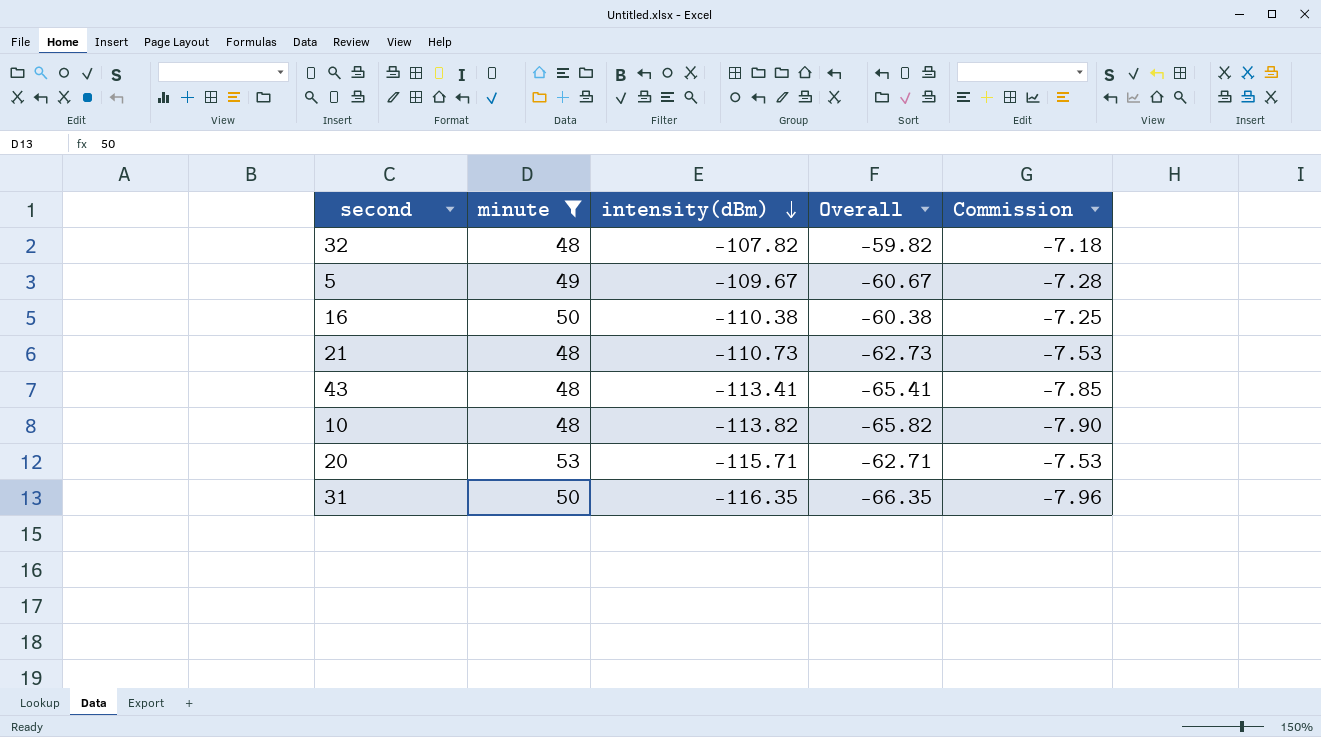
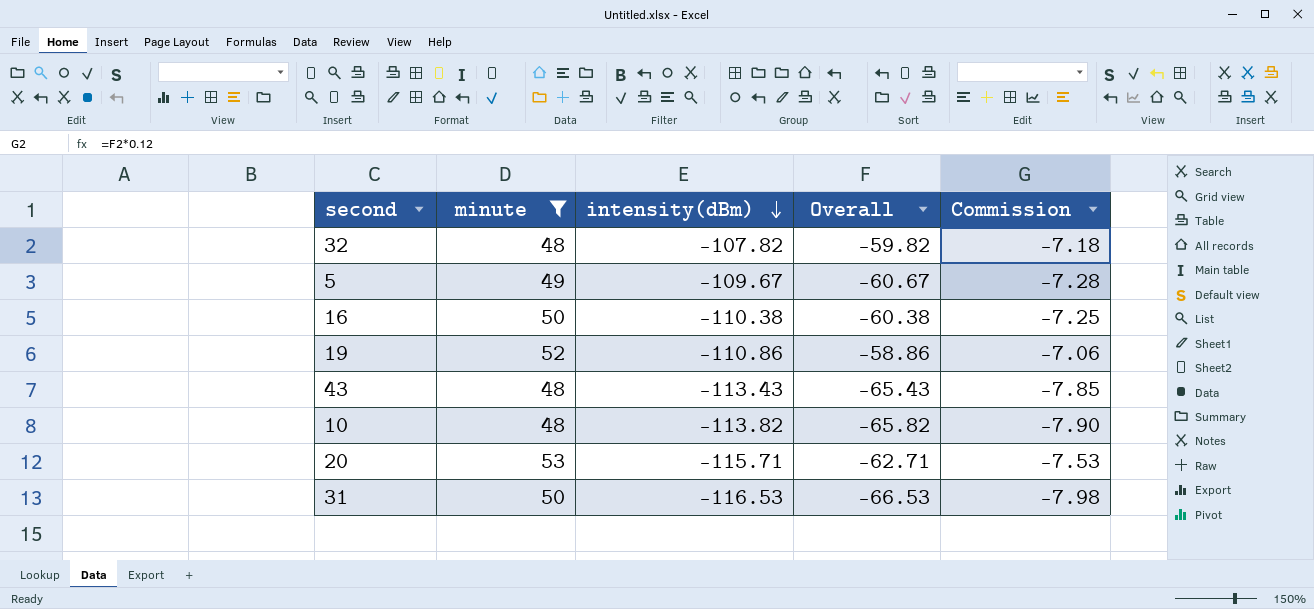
row 21: 48 | -110.73 | -62.73 | -7.53 -> none
row 19: none -> 52 | -110.86 | -58.86 | -7.06
43 | intensity(dBm): -113.41 -> -113.43
43 | Overall: -65.41 -> -65.43
31 | intensity(dBm): -116.35 -> -116.53
31 | Overall: -66.35 -> -66.53
31 | Commission: -7.96 -> -7.98

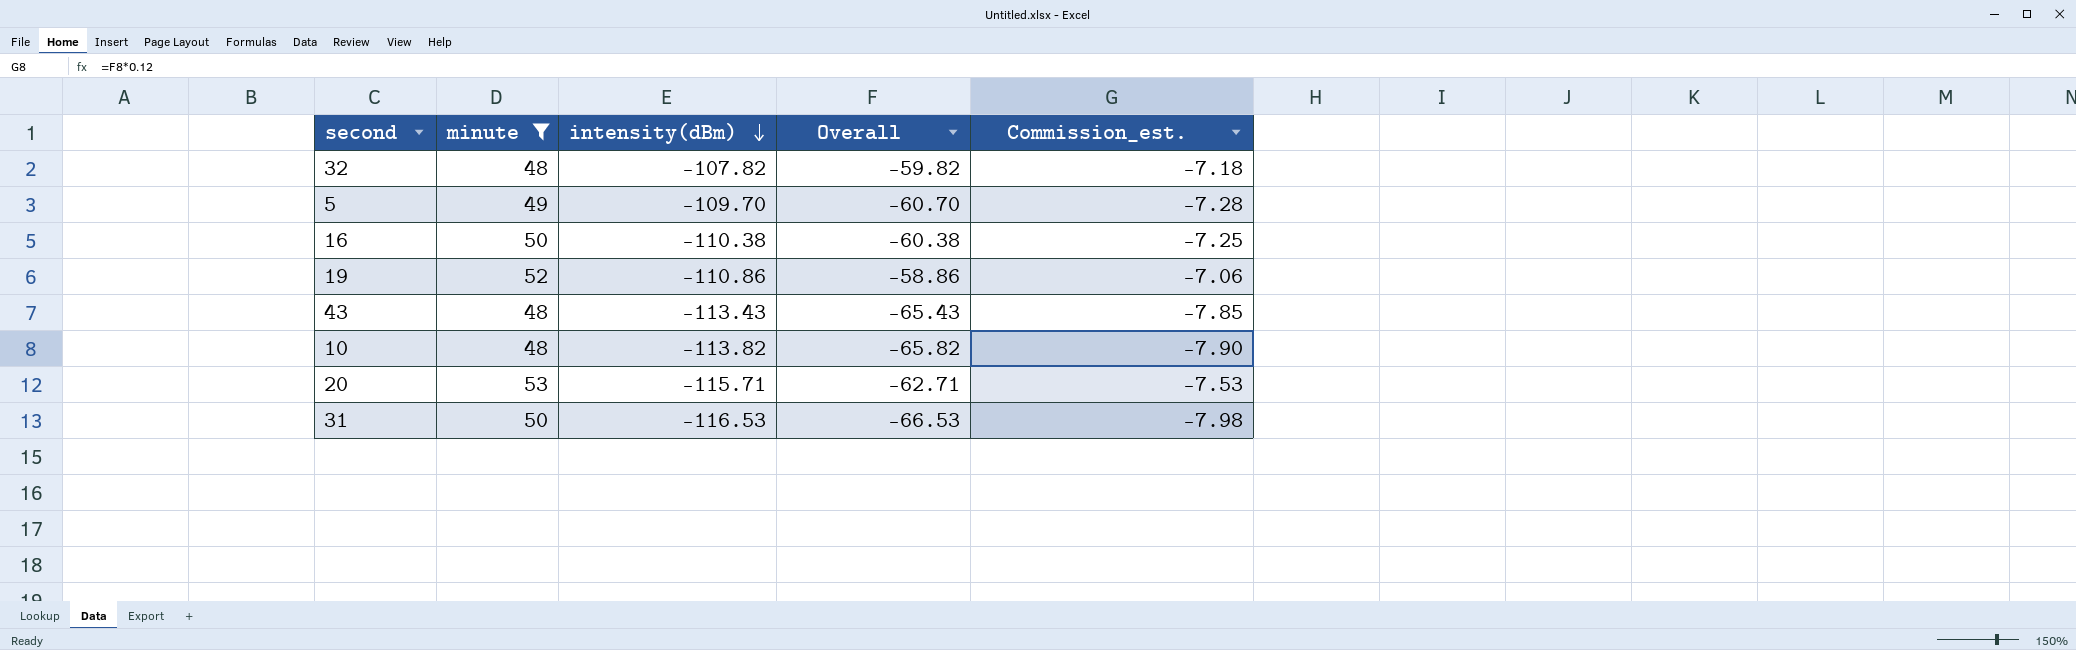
column name: Commission -> Commission_est.
5 | intensity(dBm): -109.67 -> -109.70
5 | Overall: -60.67 -> -60.70

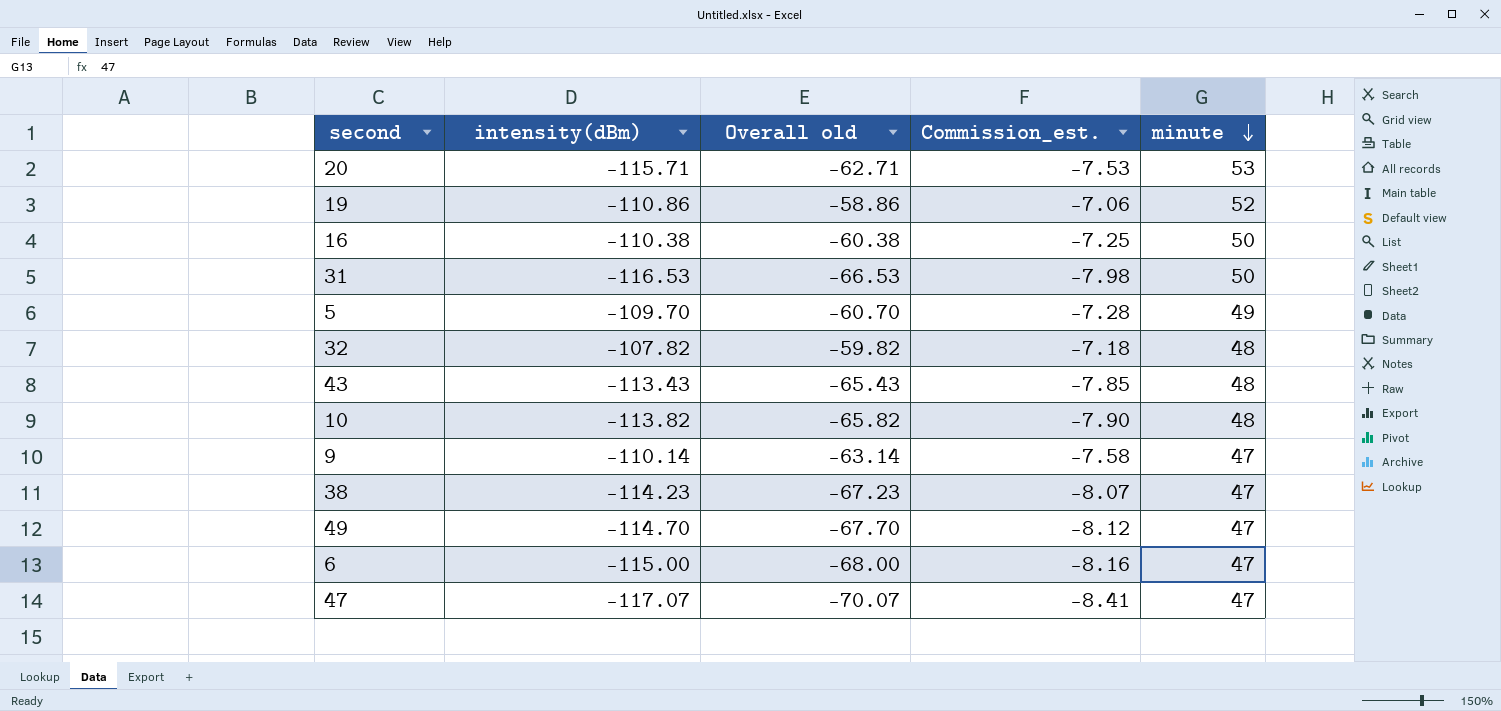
filter: minute != 47 -> none
row order: intensity(dBm) descending -> minute descending
column name: Overall -> Overall old
column minute | position: 2 -> 5

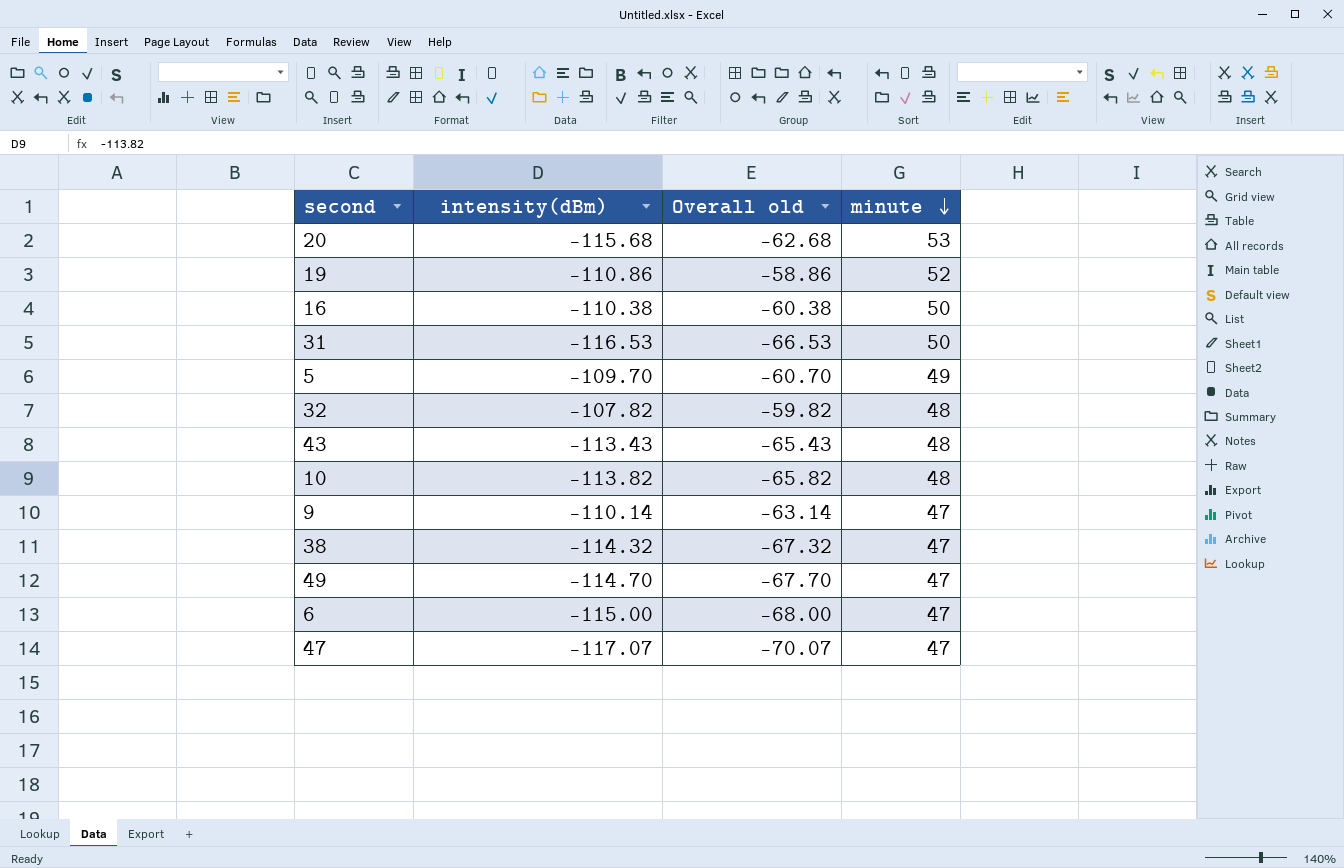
column Commission_est. | formula: [Overall old] * 0.12 -> none
20 | intensity(dBm): -115.71 -> -115.68
20 | Overall old: -62.71 -> -62.68
38 | intensity(dBm): -114.23 -> -114.32
38 | Overall old: -67.23 -> -67.32

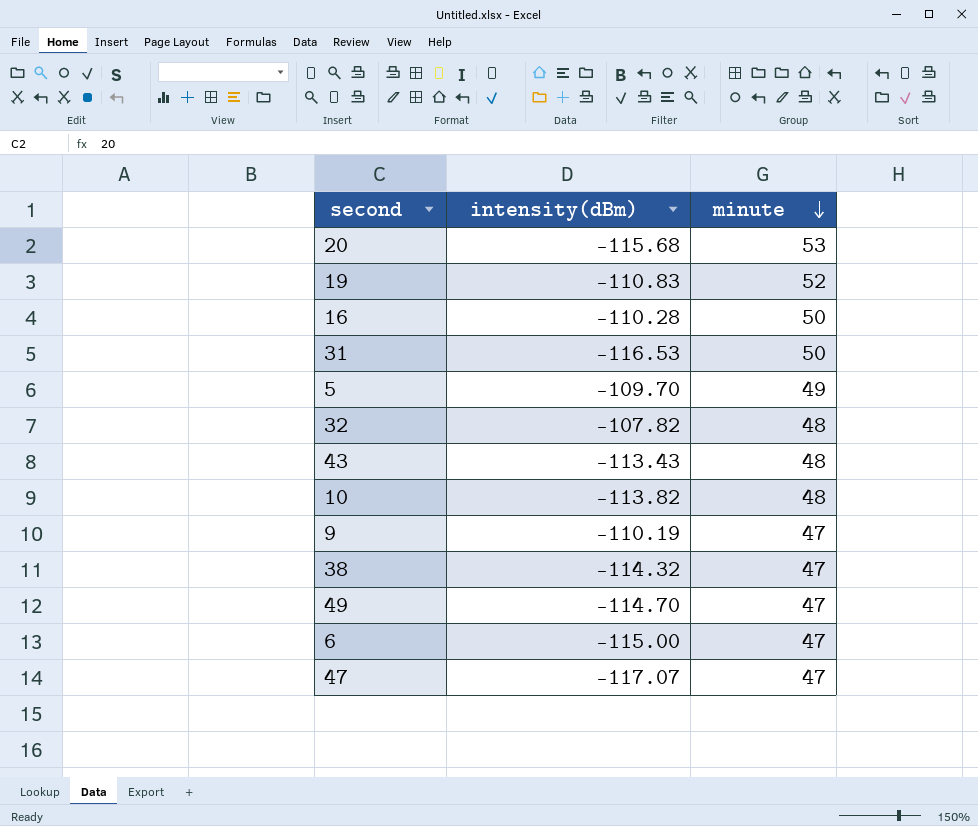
column Overall old | formula: [intensity(dBm)] + [minute] -> none
19 | intensity(dBm): -110.86 -> -110.83
16 | intensity(dBm): -110.38 -> -110.28
9 | intensity(dBm): -110.14 -> -110.19

